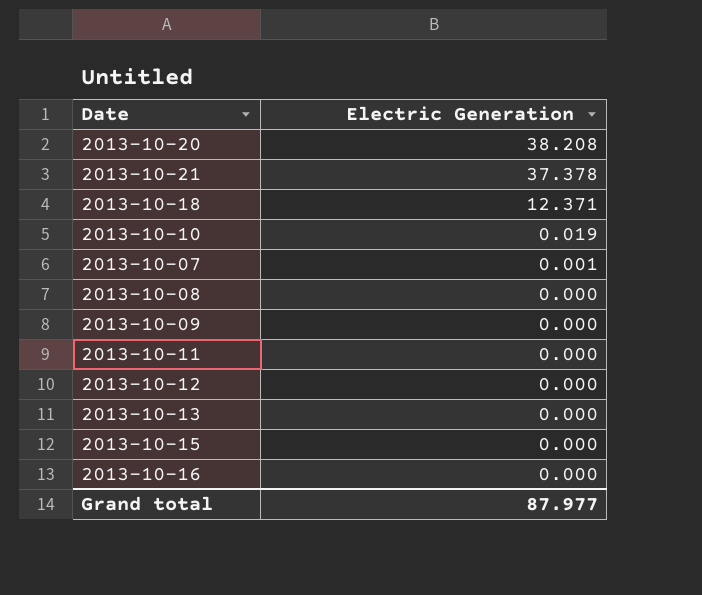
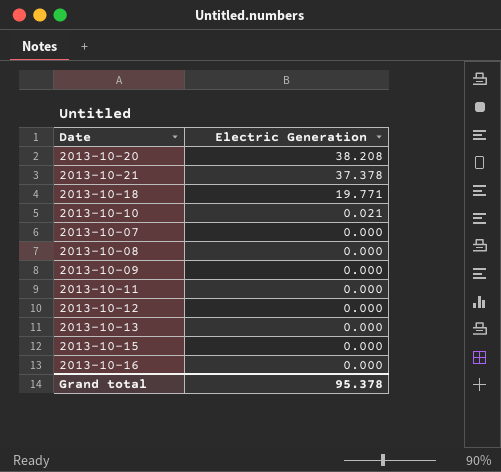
2013-10-18 | Electric Generation: 12.371 -> 19.771
2013-10-10 | Electric Generation: 0.019 -> 0.021
2013-10-07 | Electric Generation: 0.001 -> 0.000
Grand total | Electric Generation: 87.977 -> 95.378

